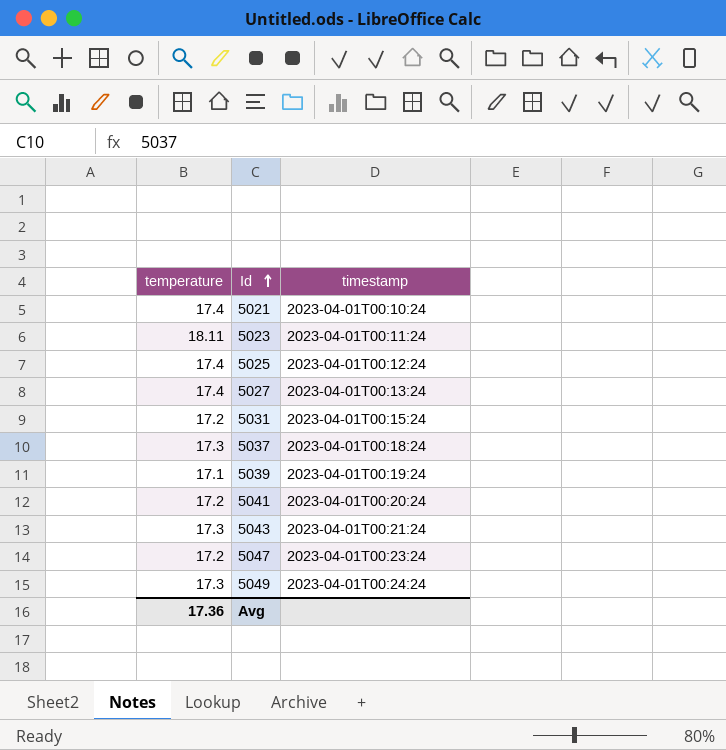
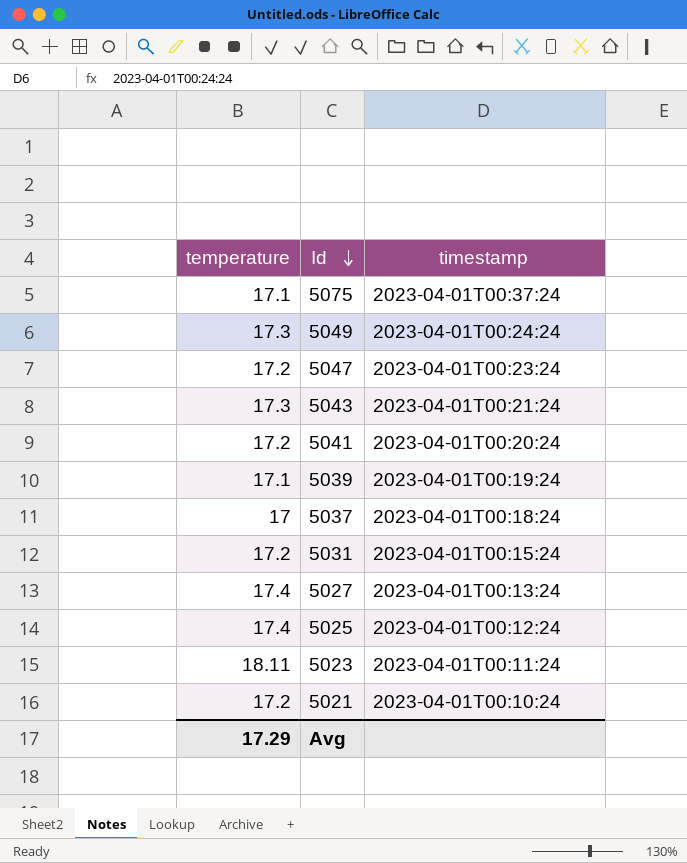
row order: Id ascending -> Id descending
row 5075: none -> 17.1 | 2023-04-01T00:37:24
5037 | temperature: 17.3 -> 17
5021 | temperature: 17.4 -> 17.2
Avg | temperature: 17.36 -> 17.29

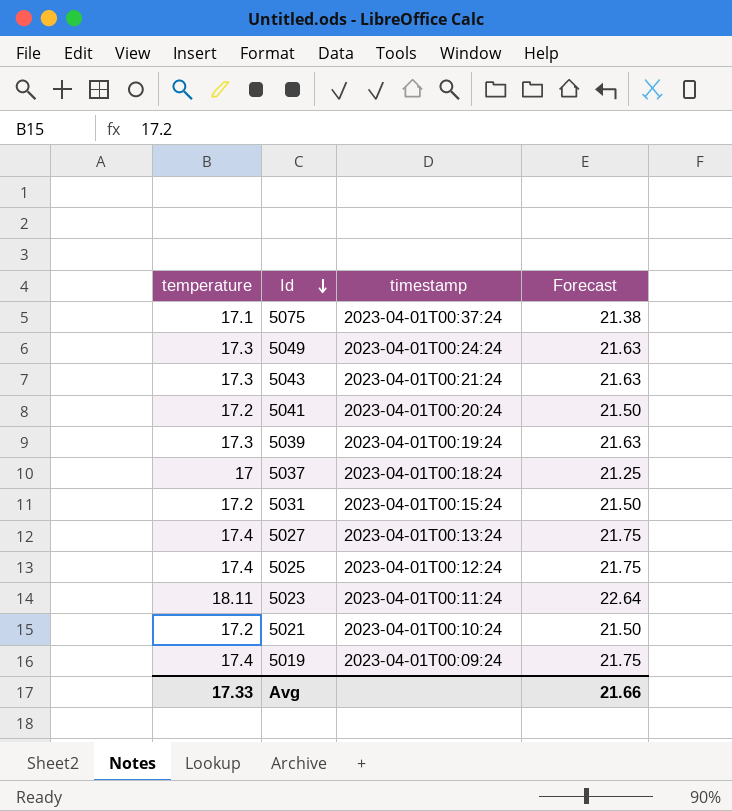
column Forecast | formula: none -> [temperature] * 1.25
row 5047: 17.2 | 2023-04-01T00:23:24 -> none
5039 | temperature: 17.1 -> 17.3
row 5019: none -> 17.4 | 2023-04-01T00:09:24 | 21.75
Avg | temperature: 17.29 -> 17.33

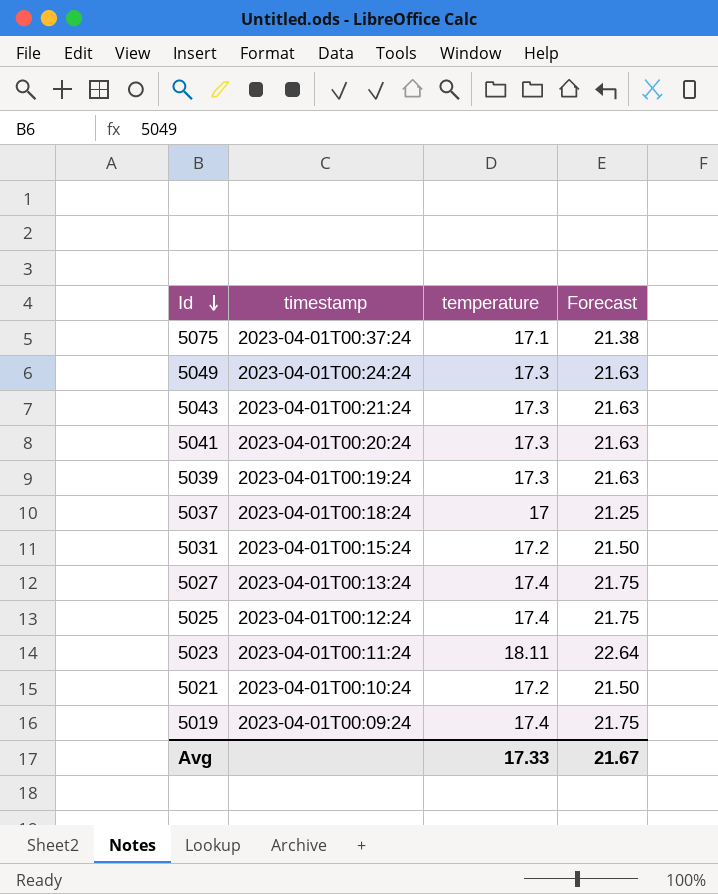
column temperature | position: 1 -> 3
5041 | temperature: 17.2 -> 17.3
5041 | Forecast: 21.50 -> 21.63
Avg | Forecast: 21.66 -> 21.67

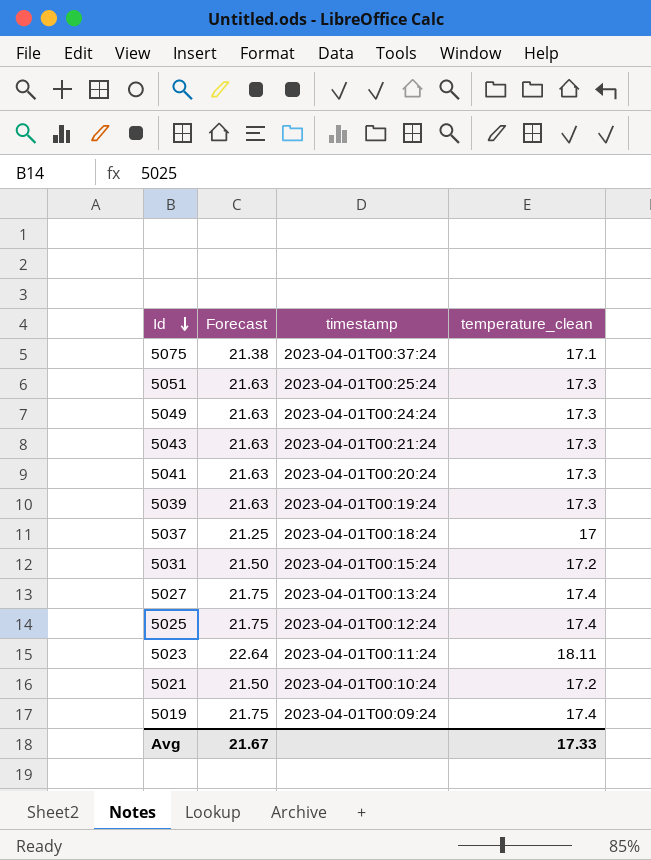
column Forecast | position: 4 -> 2
column name: temperature -> temperature_clean
row 5051: none -> 21.63 | 2023-04-01T00:25:24 | 17.3

